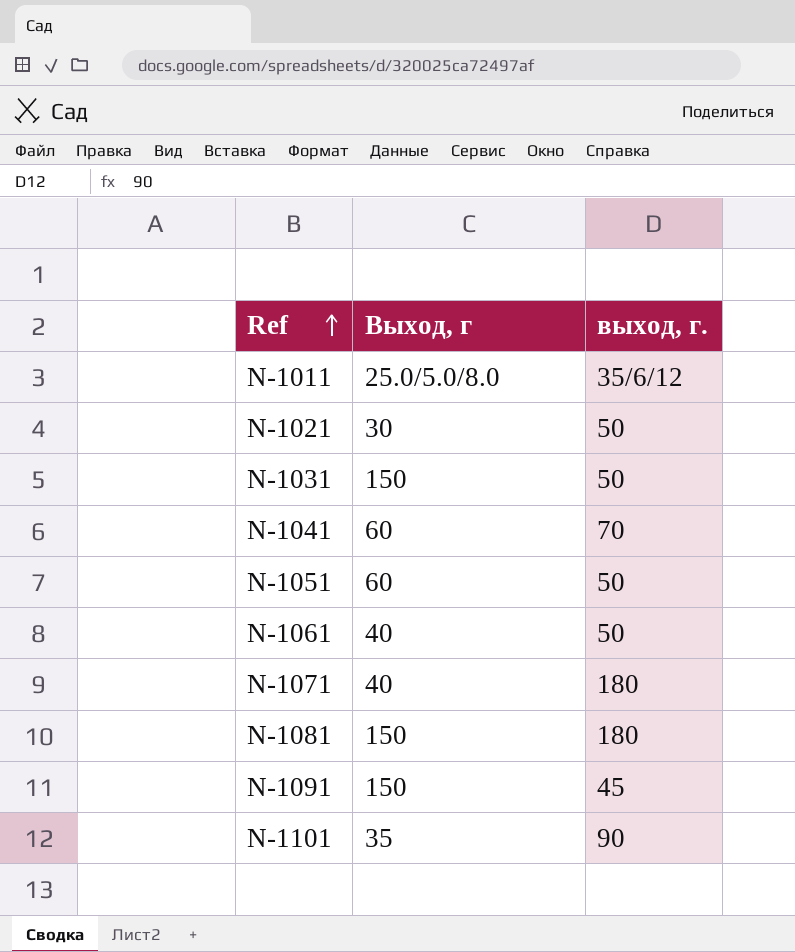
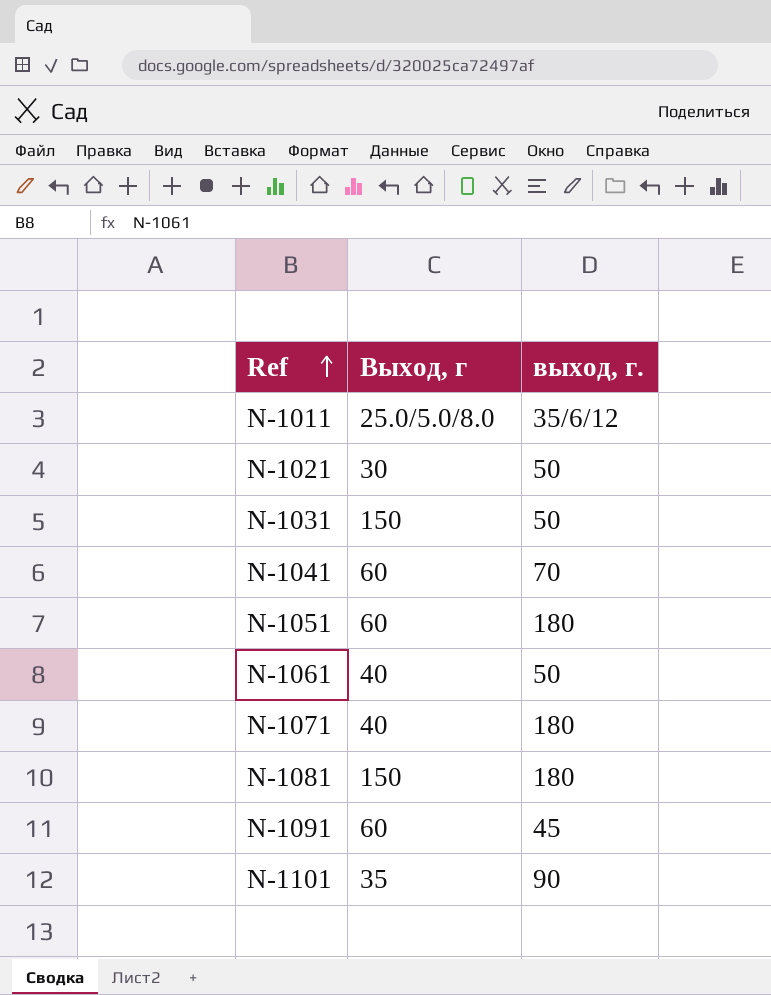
N-1051 | выход, г.: 50 -> 180
N-1091 | Выход, г: 150 -> 60

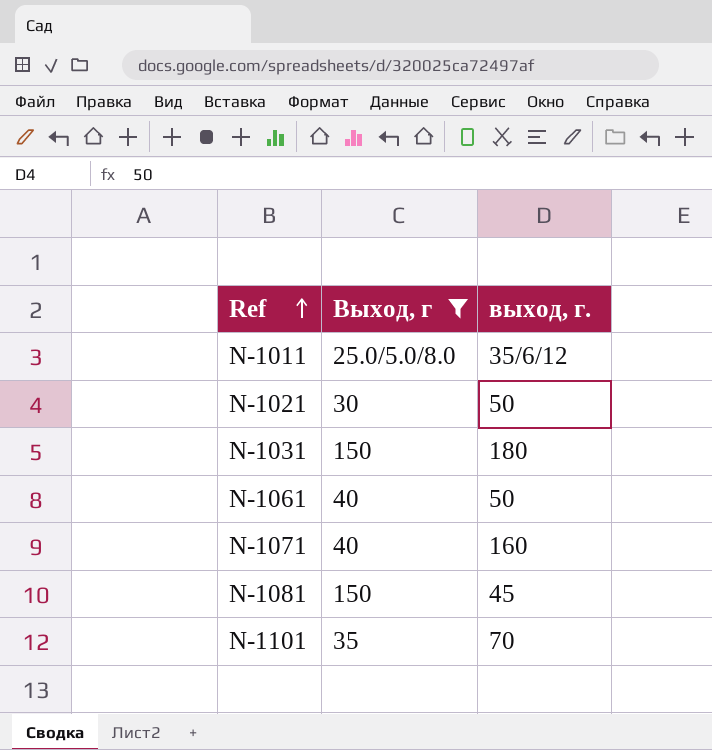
filter: none -> Выход, г != 60
N-1031 | выход, г.: 50 -> 180
N-1071 | выход, г.: 180 -> 160
N-1081 | выход, г.: 180 -> 45
N-1101 | выход, г.: 90 -> 70

